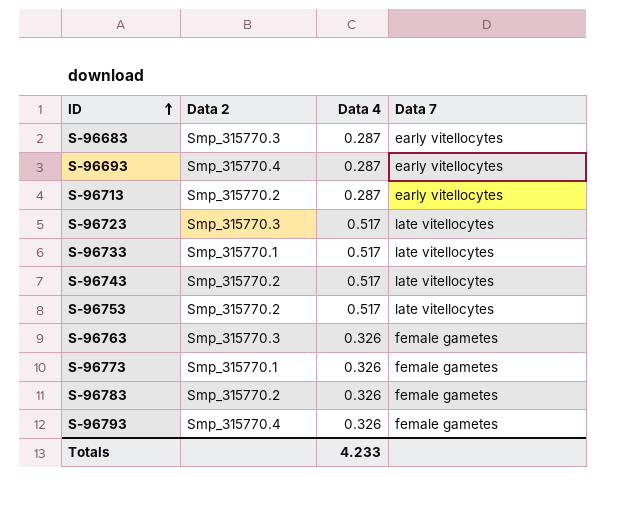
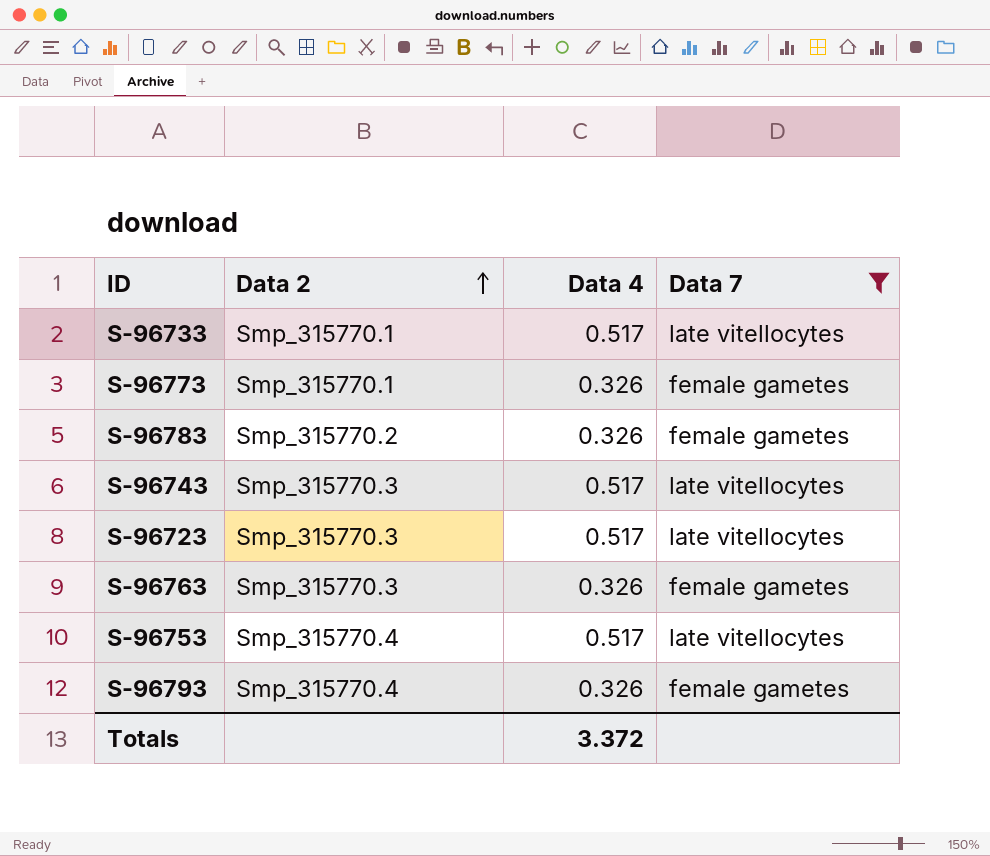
filter: none -> Data 7 != early vitellocytes
row order: ID ascending -> Data 2 ascending
S-96743 | Data 2: Smp_315770.2 -> Smp_315770.3
S-96753 | Data 2: Smp_315770.2 -> Smp_315770.4
Totals | Data 4: 4.233 -> 3.372

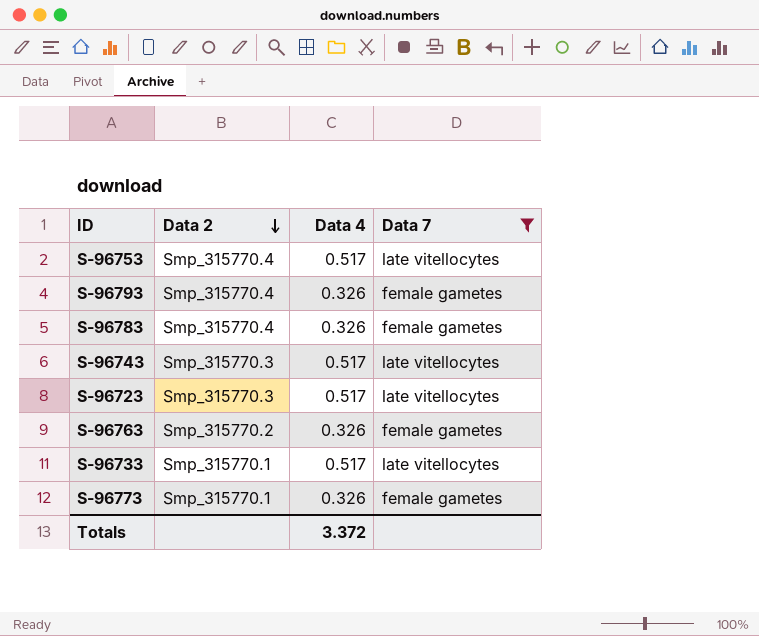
row order: Data 2 ascending -> Data 2 descending
S-96783 | Data 2: Smp_315770.2 -> Smp_315770.4
S-96763 | Data 2: Smp_315770.3 -> Smp_315770.2

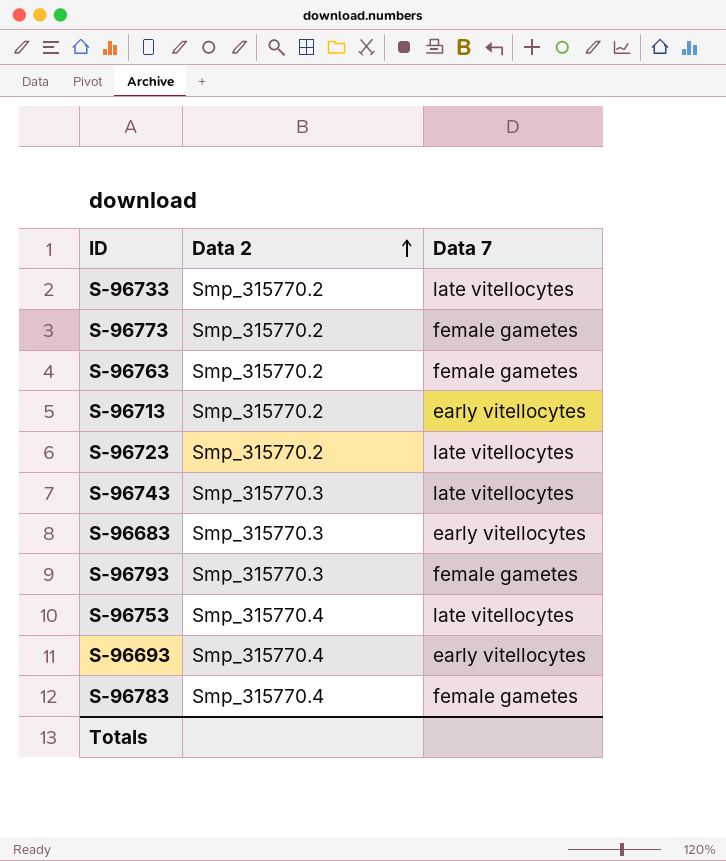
filter: Data 7 != early vitellocytes -> none
row order: Data 2 descending -> Data 2 ascending
column Data 4 | position: 3 -> none
S-96733 | Data 2: Smp_315770.1 -> Smp_315770.2
S-96773 | Data 2: Smp_315770.1 -> Smp_315770.2
S-96723 | Data 2: Smp_315770.3 -> Smp_315770.2
S-96793 | Data 2: Smp_315770.4 -> Smp_315770.3

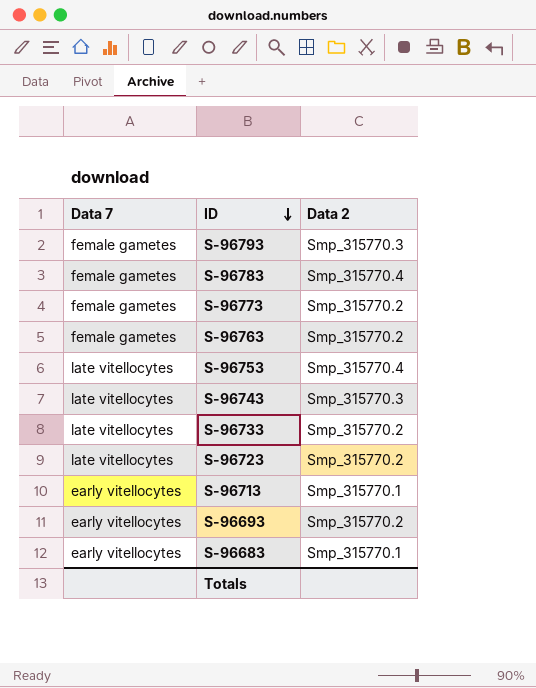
row order: Data 2 ascending -> ID descending
column Data 7 | position: 3 -> 1
S-96713 | Data 2: Smp_315770.2 -> Smp_315770.1
S-96693 | Data 2: Smp_315770.4 -> Smp_315770.2
S-96683 | Data 2: Smp_315770.3 -> Smp_315770.1

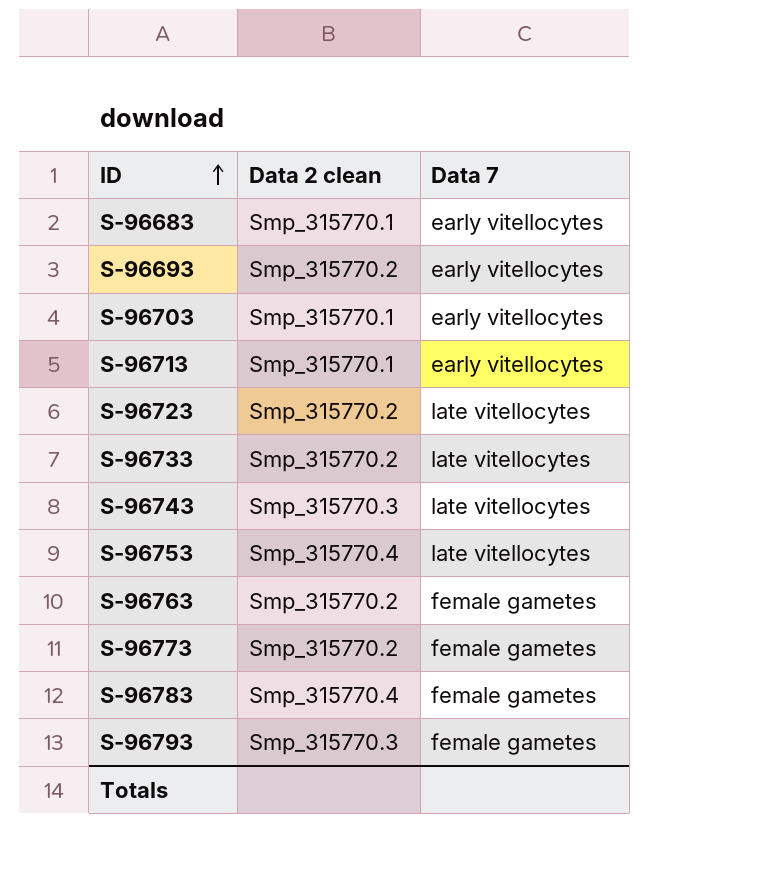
row order: ID descending -> ID ascending
column name: Data 2 -> Data 2 clean
column Data 7 | position: 1 -> 3
row S-96703: none -> Smp_315770.1 | early vitellocytes

